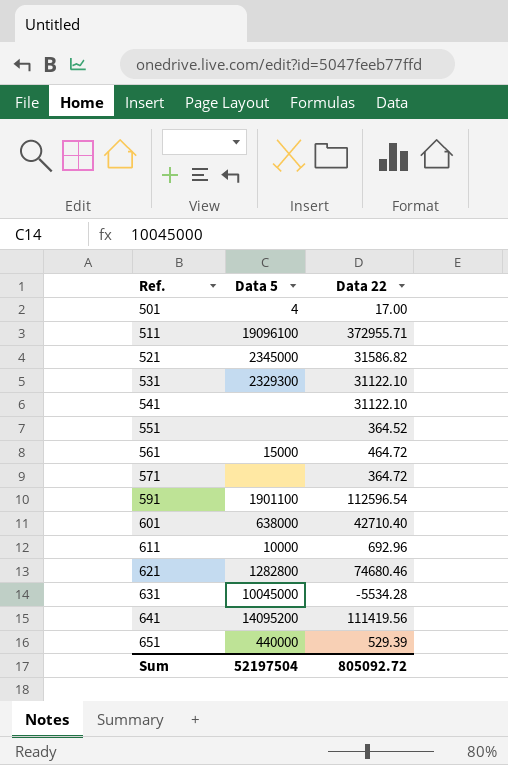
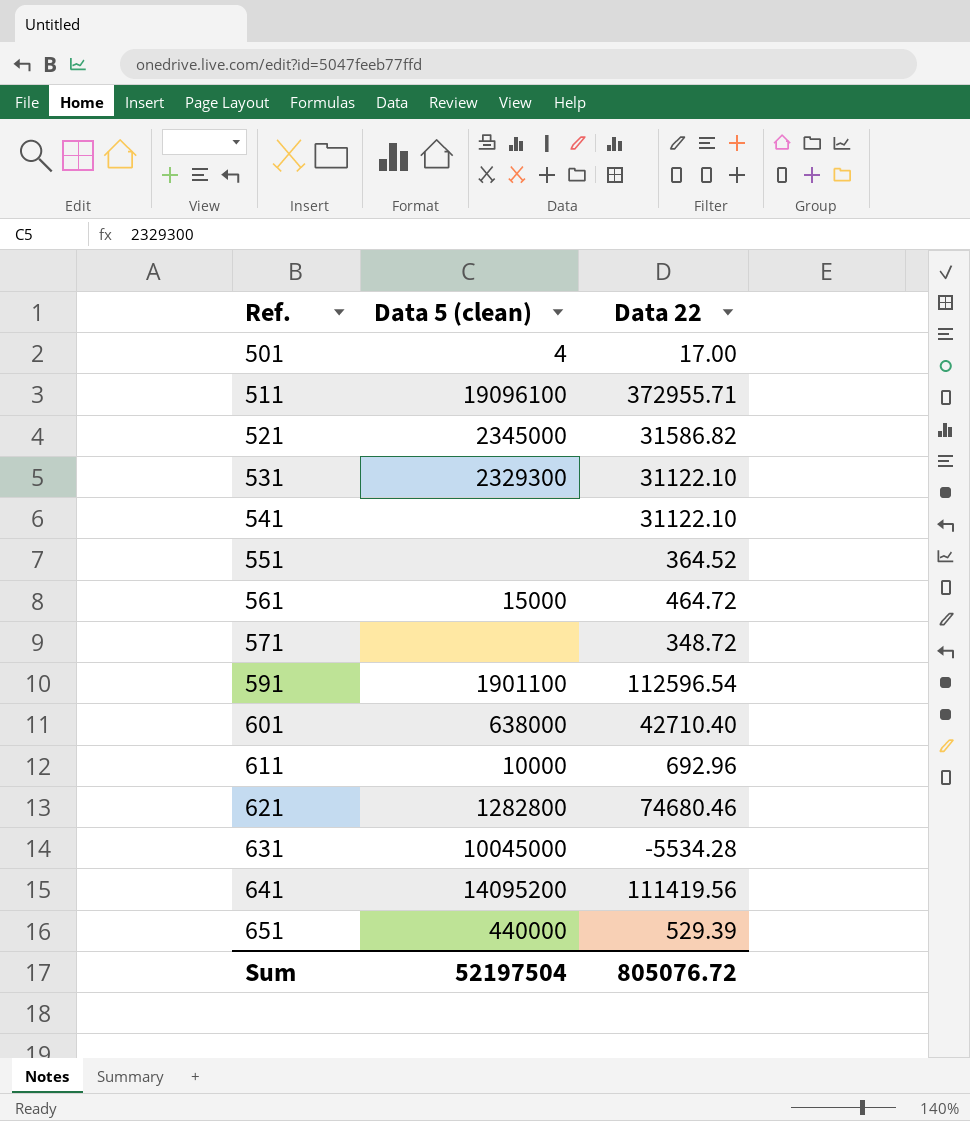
column name: Data 5 -> Data 5 (clean)
571 | Data 22: 364.72 -> 348.72
Sum | Data 22: 805092.72 -> 805076.72

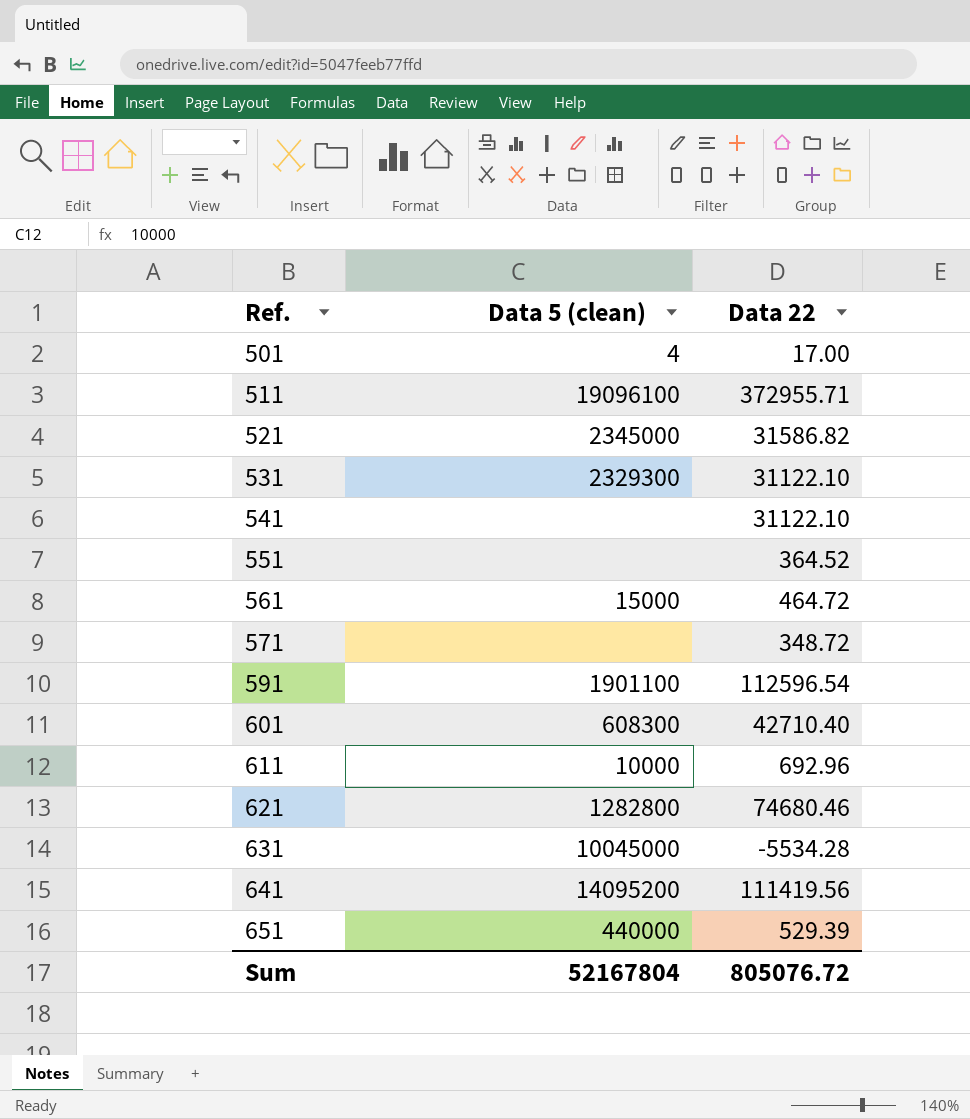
601 | Data 5 (clean): 638000 -> 608300
Sum | Data 5 (clean): 52197504 -> 52167804

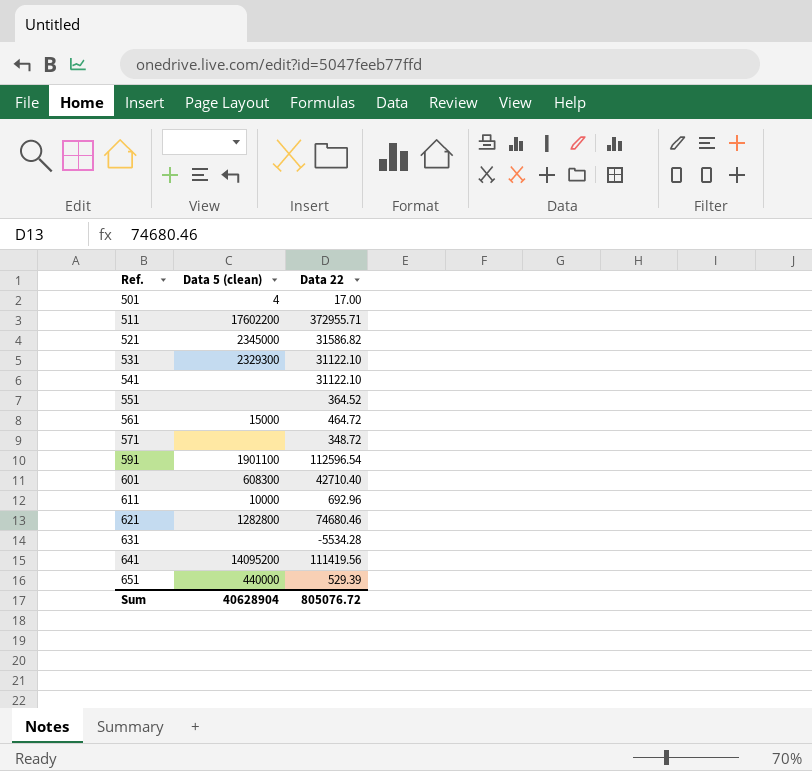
511 | Data 5 (clean): 19096100 -> 17602200
631 | Data 5 (clean): 10045000 -> none
Sum | Data 5 (clean): 52167804 -> 40628904

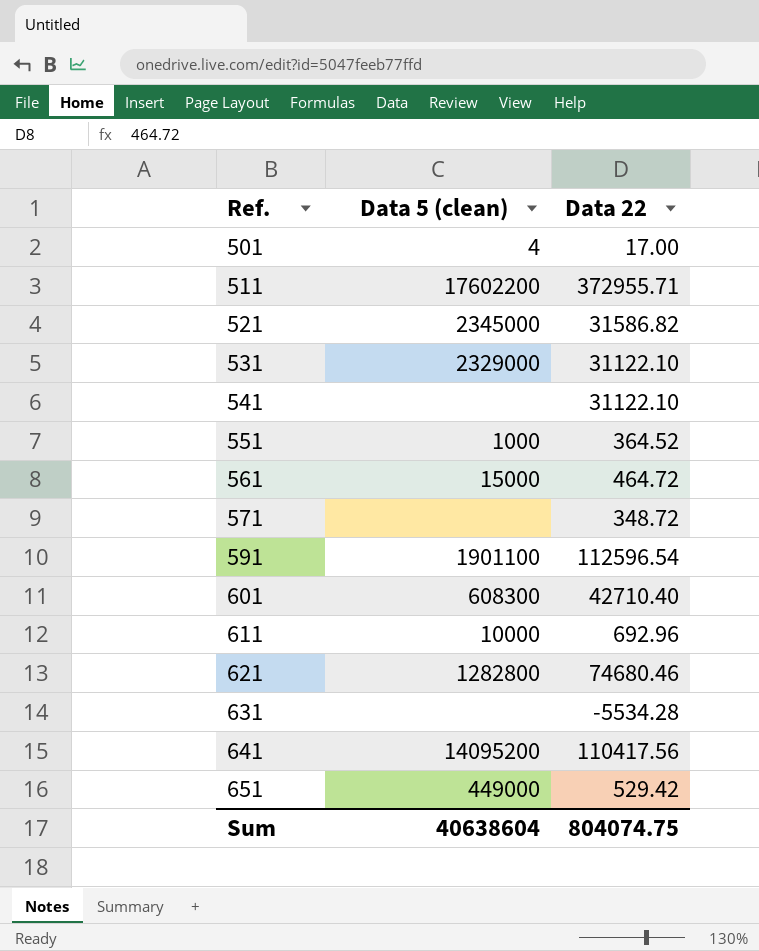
531 | Data 5 (clean): 2329300 -> 2329000
551 | Data 5 (clean): none -> 1000
641 | Data 22: 111419.56 -> 110417.56
651 | Data 5 (clean): 440000 -> 449000
651 | Data 22: 529.39 -> 529.42
Sum | Data 5 (clean): 40628904 -> 40638604
Sum | Data 22: 805076.72 -> 804074.75

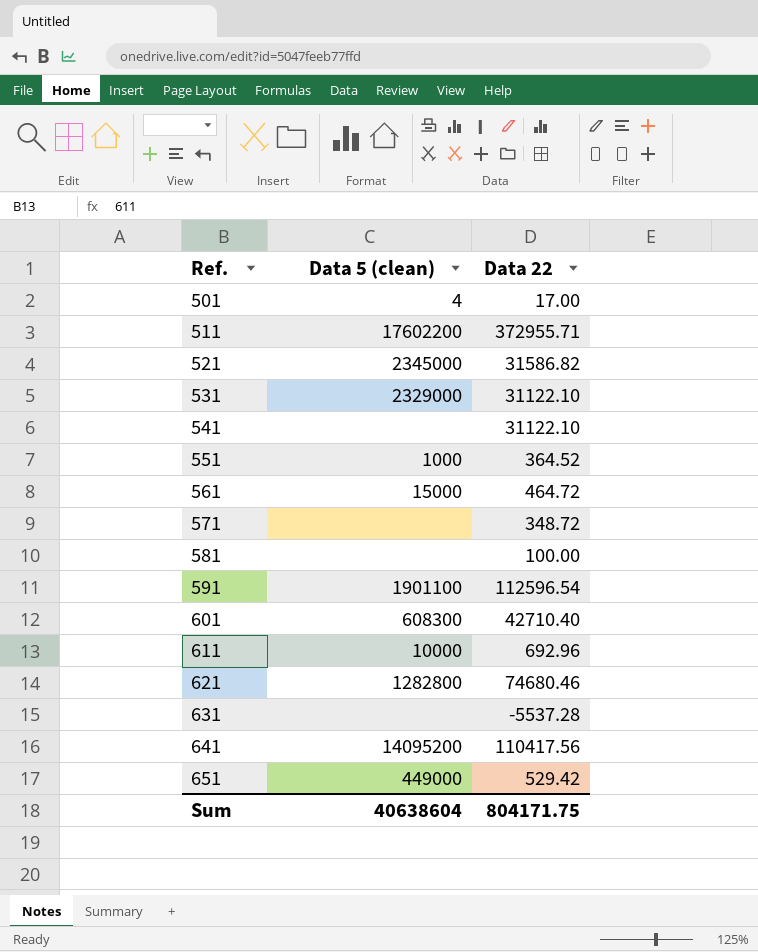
row 581: none -> none | 100.00
631 | Data 22: -5534.28 -> -5537.28
Sum | Data 22: 804074.75 -> 804171.75

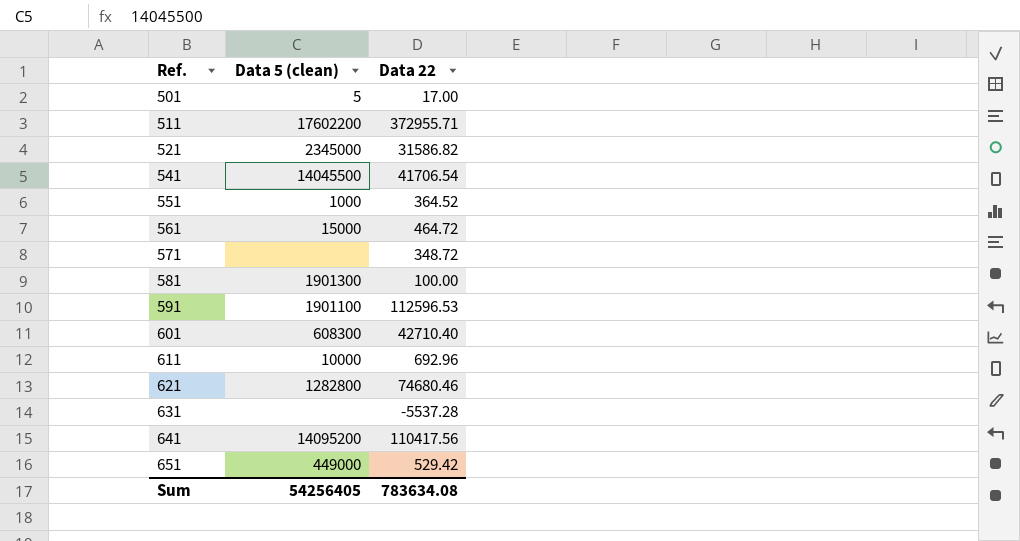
row 531: 2329000 | 31122.10 -> none
501 | Data 5 (clean): 4 -> 5
541 | Data 5 (clean): none -> 14045500
541 | Data 22: 31122.10 -> 41706.54
581 | Data 5 (clean): none -> 1901300
591 | Data 22: 112596.54 -> 112596.53
Sum | Data 5 (clean): 40638604 -> 54256405
Sum | Data 22: 804171.75 -> 783634.08

